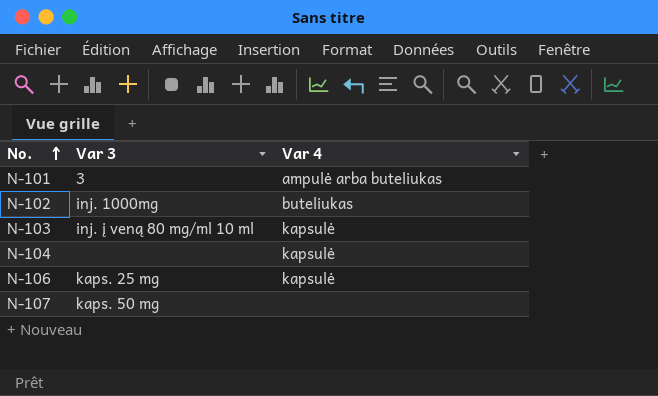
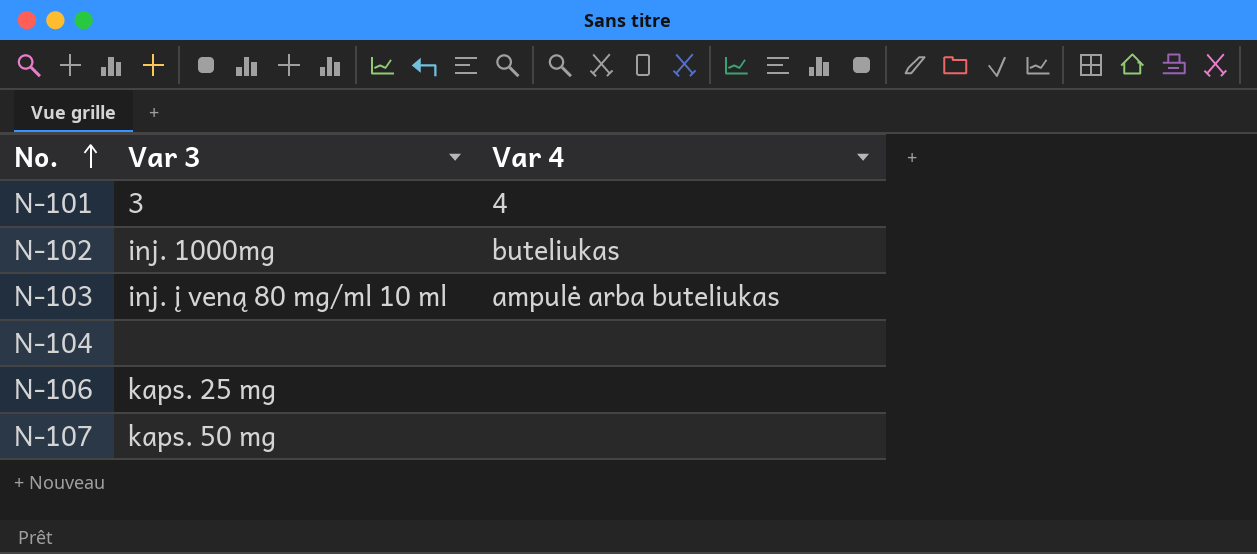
N-101 | Var 4: ampulė arba buteliukas -> 4
N-103 | Var 4: kapsulė -> ampulė arba buteliukas
N-104 | Var 4: kapsulė -> none
N-106 | Var 4: kapsulė -> none

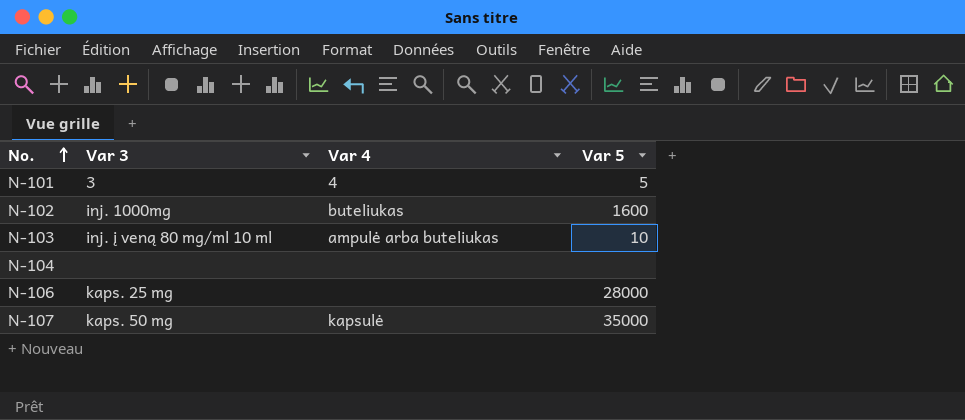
column Var 5 | position: none -> 4
N-107 | Var 4: none -> kapsulė

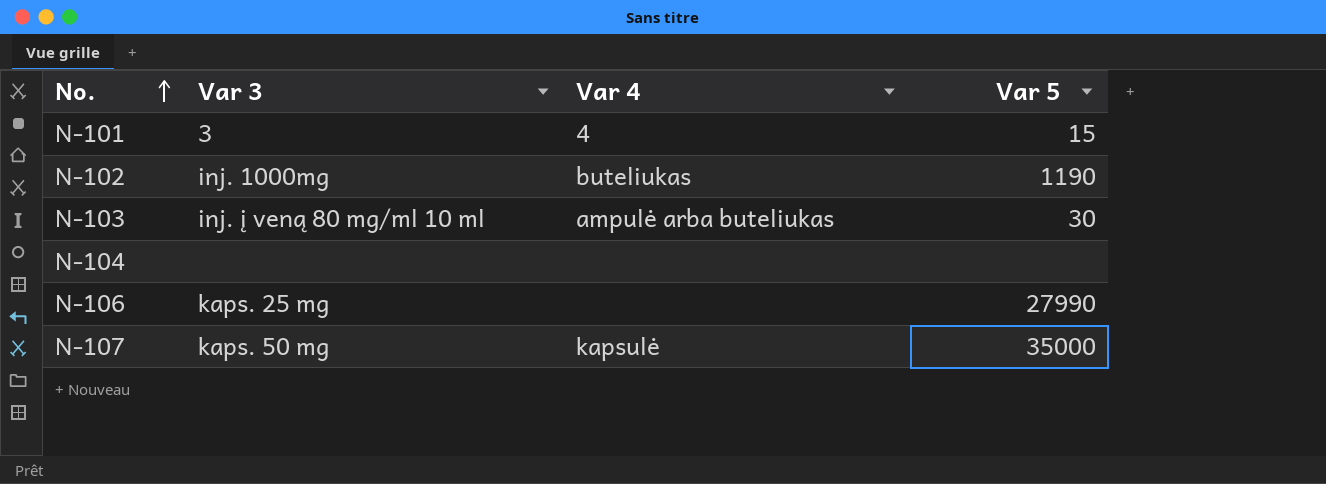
N-101 | Var 5: 5 -> 15
N-102 | Var 5: 1600 -> 1190
N-103 | Var 5: 10 -> 30
N-106 | Var 5: 28000 -> 27990

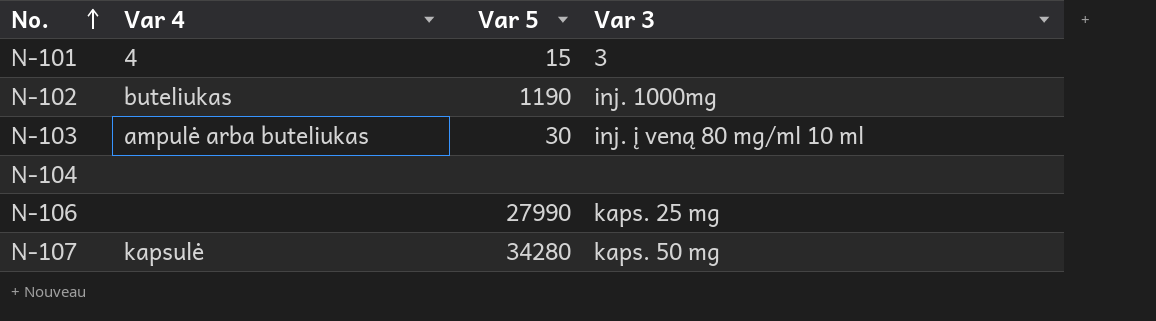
column Var 3 | position: 2 -> 4
N-107 | Var 5: 35000 -> 34280

